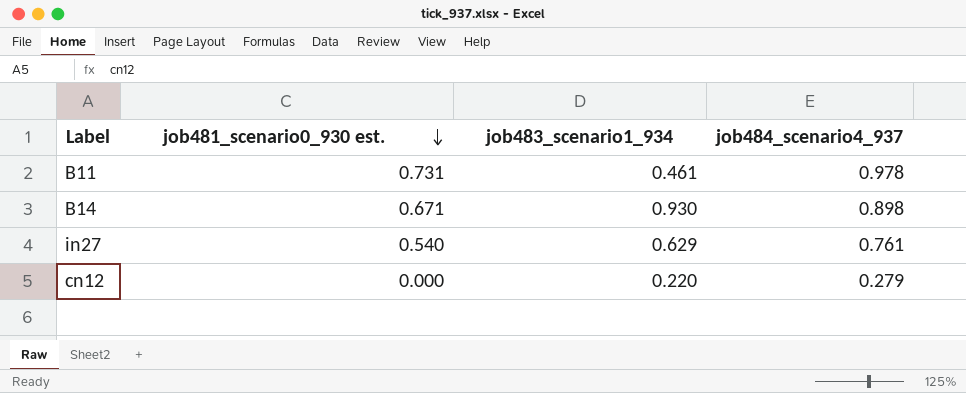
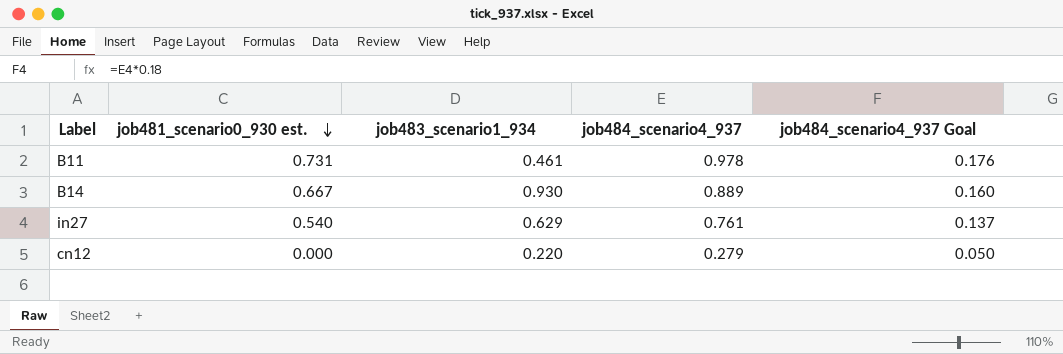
column job484_scenario4_937 Goal | formula: none -> [job484_scenario4_937] * 0.18
B14 | job481_scenario0_930 est.: 0.671 -> 0.667
B14 | job484_scenario4_937: 0.898 -> 0.889

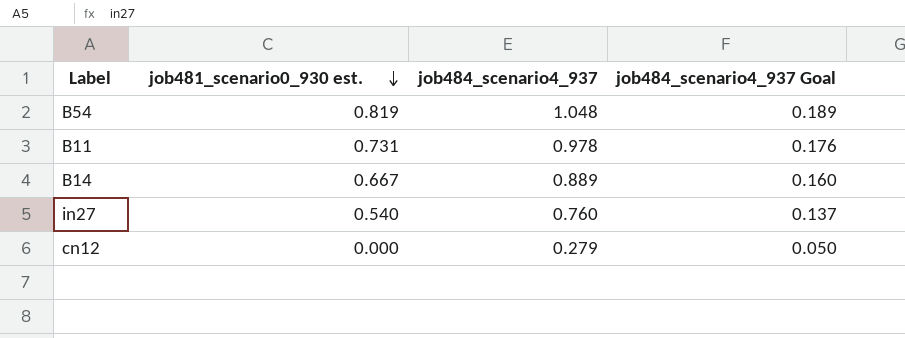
column job483_scenario1_934 | position: 3 -> none
row B54: none -> 0.819 | 1.048 | 0.189
in27 | job484_scenario4_937: 0.761 -> 0.760

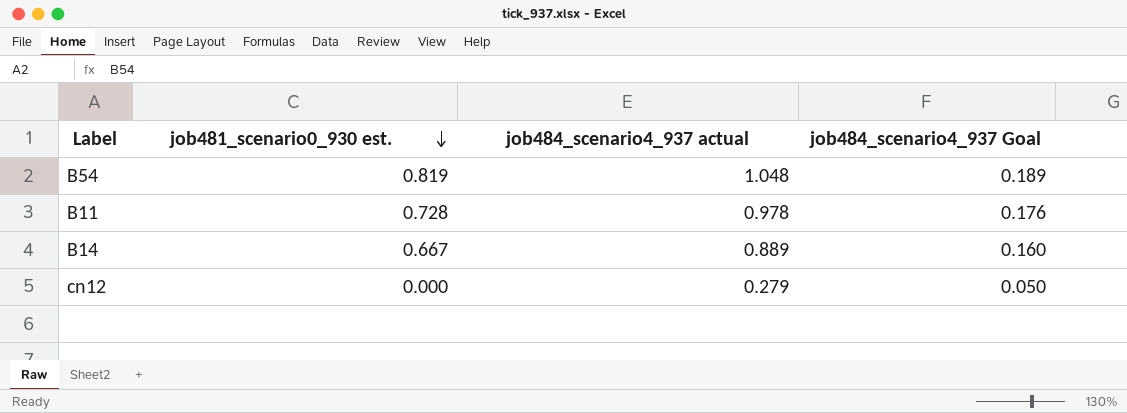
column name: job484_scenario4_937 -> job484_scenario4_937 actual
row in27: 0.540 | 0.760 | 0.137 -> none
B11 | job481_scenario0_930 est.: 0.731 -> 0.728

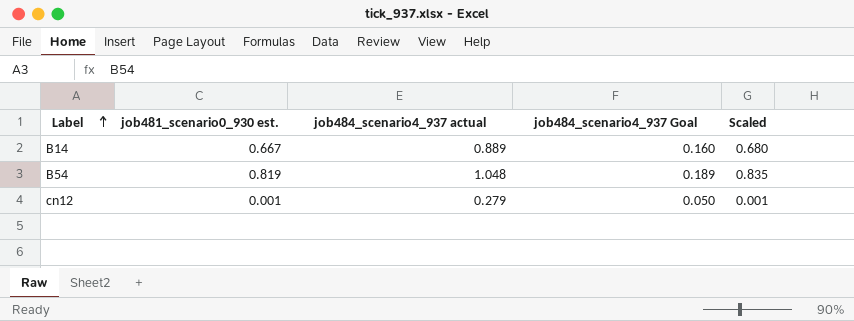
row order: job481_scenario0_930 est. descending -> Label ascending
column Scaled | formula: none -> [job481_scenario0_930 est.] * 1.02
row B11: 0.728 | 0.978 | 0.176 -> none
cn12 | job481_scenario0_930 est.: 0.000 -> 0.001

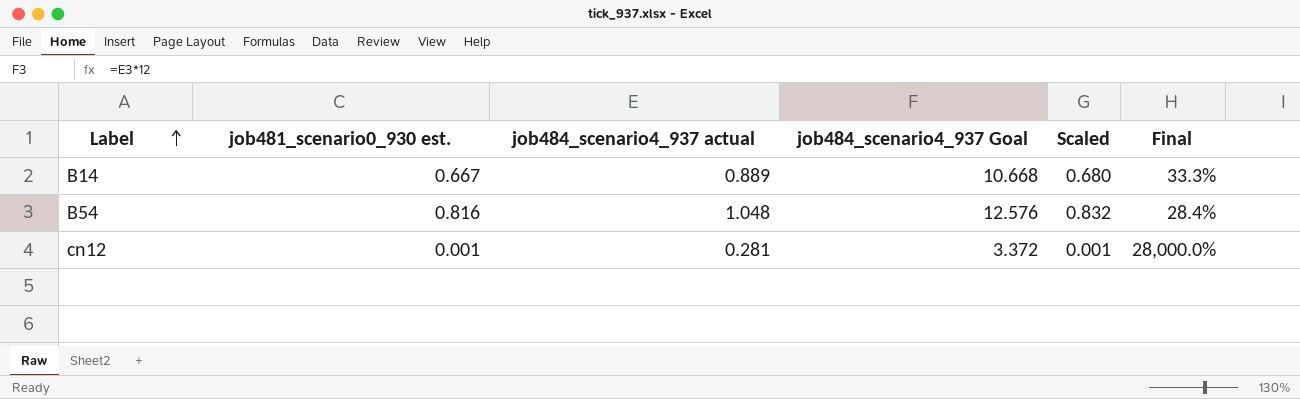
column job484_scenario4_937 Goal | formula: [job484_scenario4_937 actual] * 0.18 -> [job484_scenario4_937 actual] * 12
column Final | formula: none -> ([job484_scenario4_937 actual] - [job481_scenario0_930 est.]) / [job481_scenario0_930 est.]
B54 | job481_scenario0_930 est.: 0.819 -> 0.816
B54 | Scaled: 0.835 -> 0.832
cn12 | job484_scenario4_937 actual: 0.279 -> 0.281

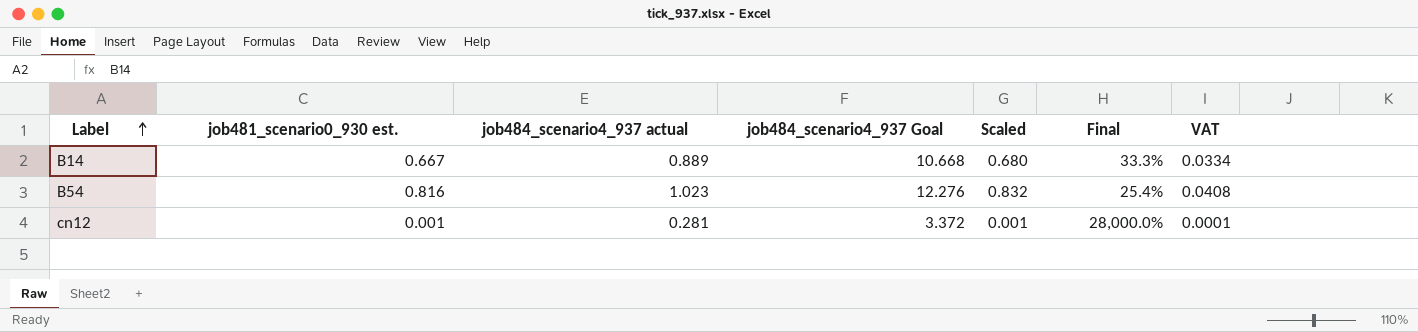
column VAT | formula: none -> [job481_scenario0_930 est.] * 0.05
B54 | job484_scenario4_937 actual: 1.048 -> 1.023
B54 | job484_scenario4_937 Goal: 12.576 -> 12.276
B54 | Final: 28.4% -> 25.4%

